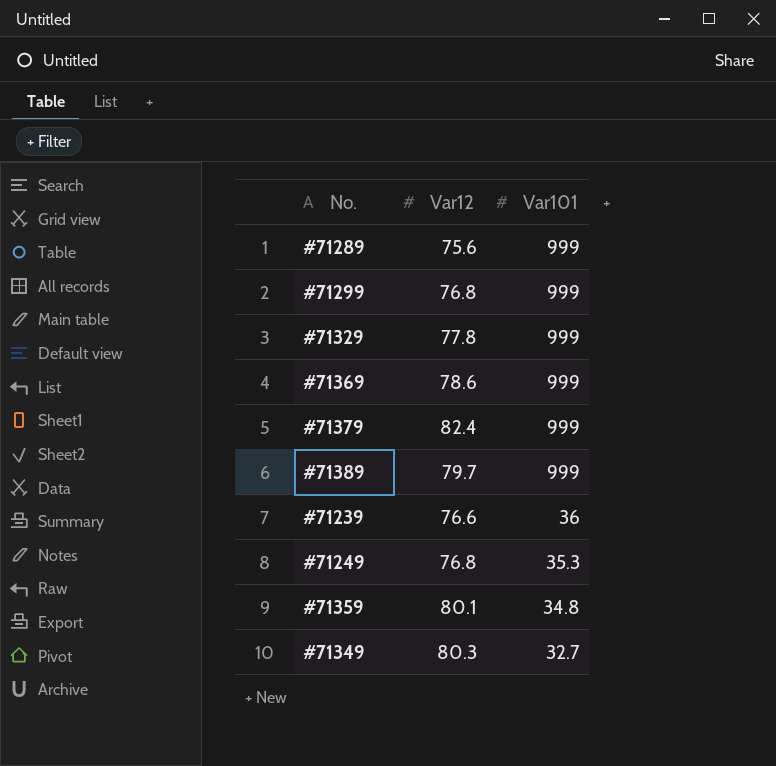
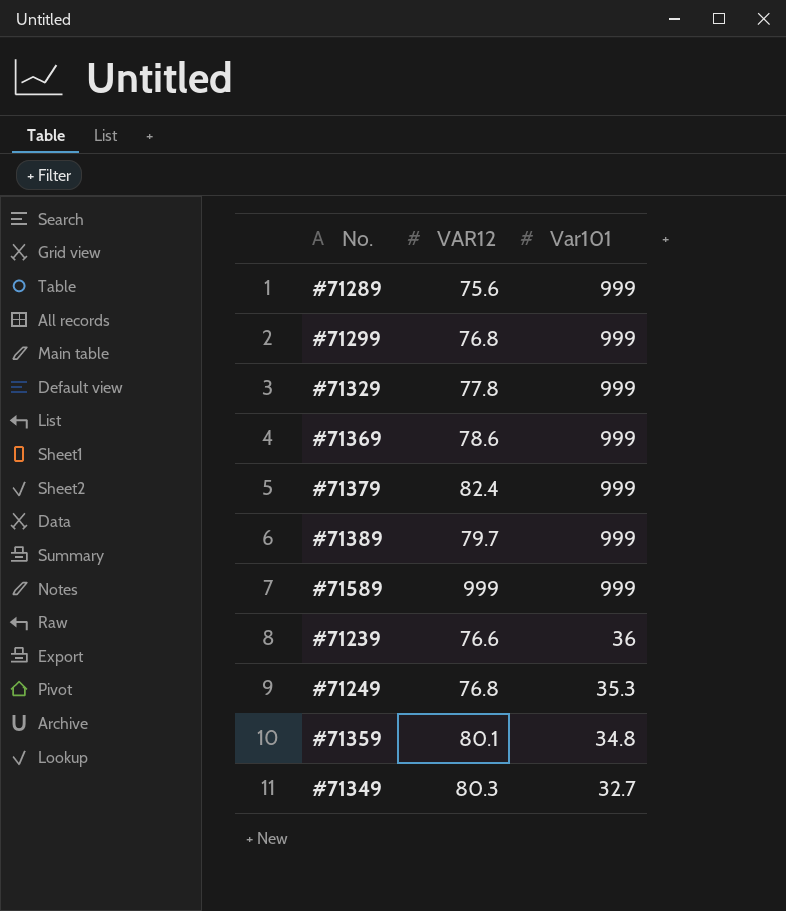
column name: Var12 -> VAR12
row #71589: none -> 999 | 999

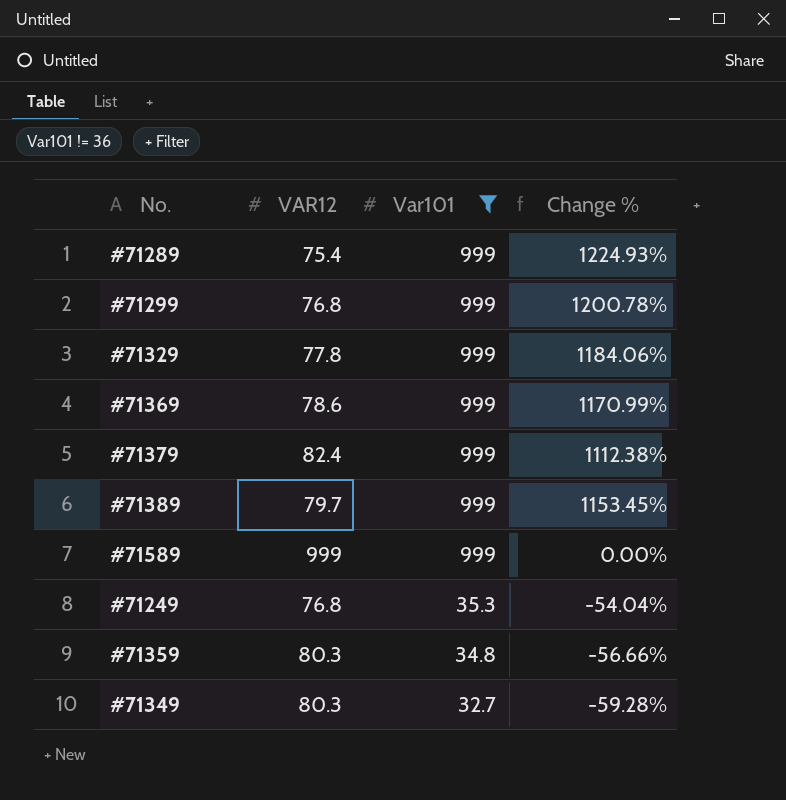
filter: none -> Var101 != 36
column Change % | formula: none -> ([Var101] - [VAR12]) / [VAR12]
#71289 | VAR12: 75.6 -> 75.4
#71359 | VAR12: 80.1 -> 80.3

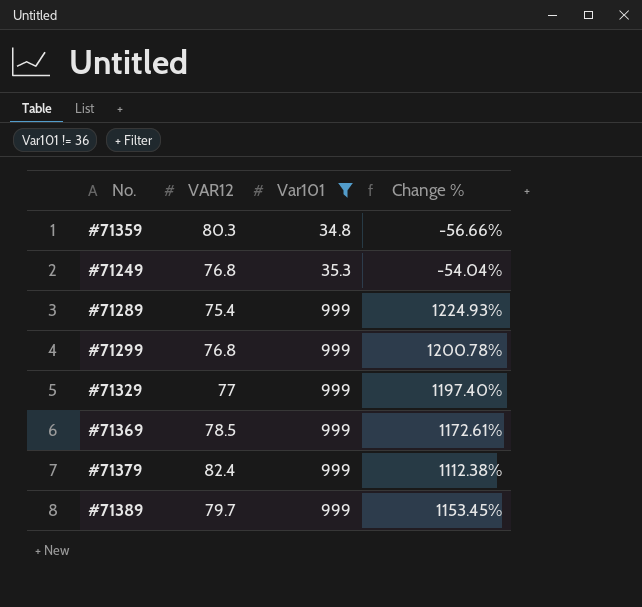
row order: Var101 descending -> Var101 ascending
row #71589: 999 | 999 | 0.00% -> none
row #71349: 80.3 | 32.7 | -59.28% -> none
#71329 | VAR12: 77.8 -> 77
#71329 | Change %: 1184.06% -> 1197.40%
#71369 | VAR12: 78.6 -> 78.5
#71369 | Change %: 1170.99% -> 1172.61%

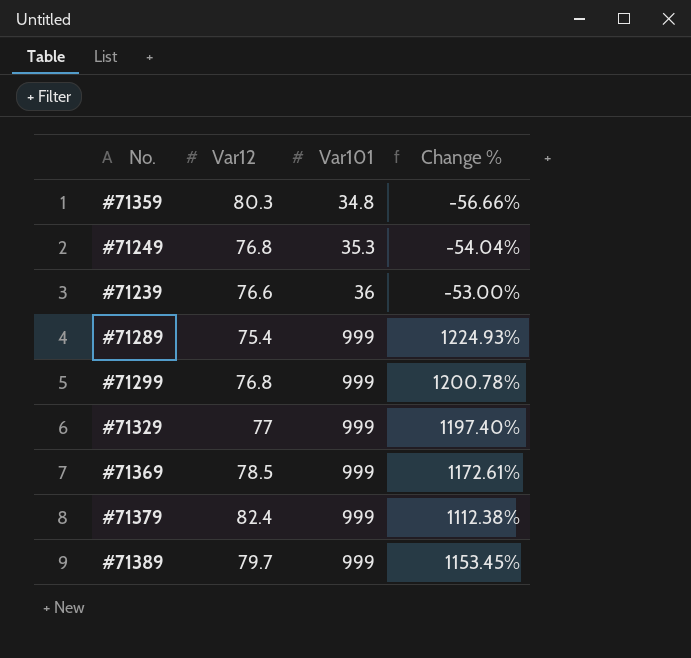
filter: Var101 != 36 -> none
column name: VAR12 -> Var12

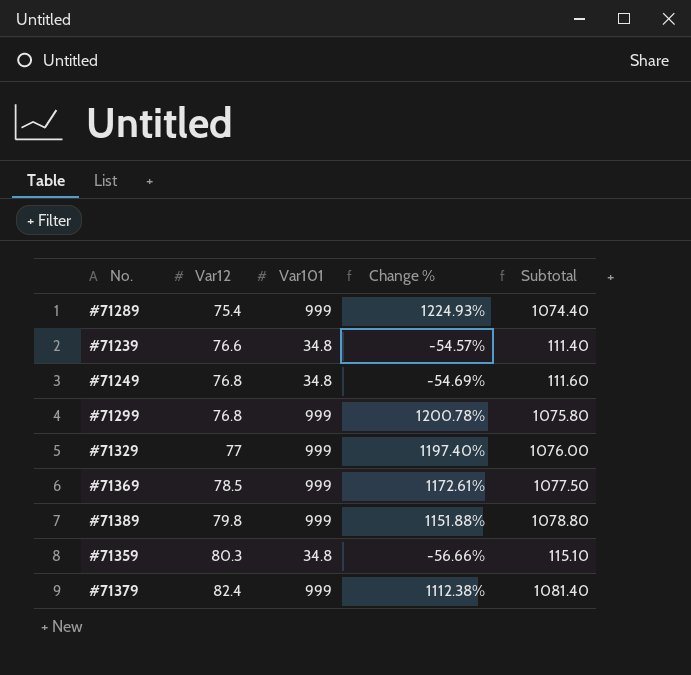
row order: Var101 ascending -> Var12 ascending
column Subtotal | formula: none -> [Var12] + [Var101]
#71239 | Var101: 36 -> 34.8
#71239 | Change %: -53.00% -> -54.57%
#71249 | Var101: 35.3 -> 34.8
#71249 | Change %: -54.04% -> -54.69%
#71389 | Var12: 79.7 -> 79.8
#71389 | Change %: 1153.45% -> 1151.88%

